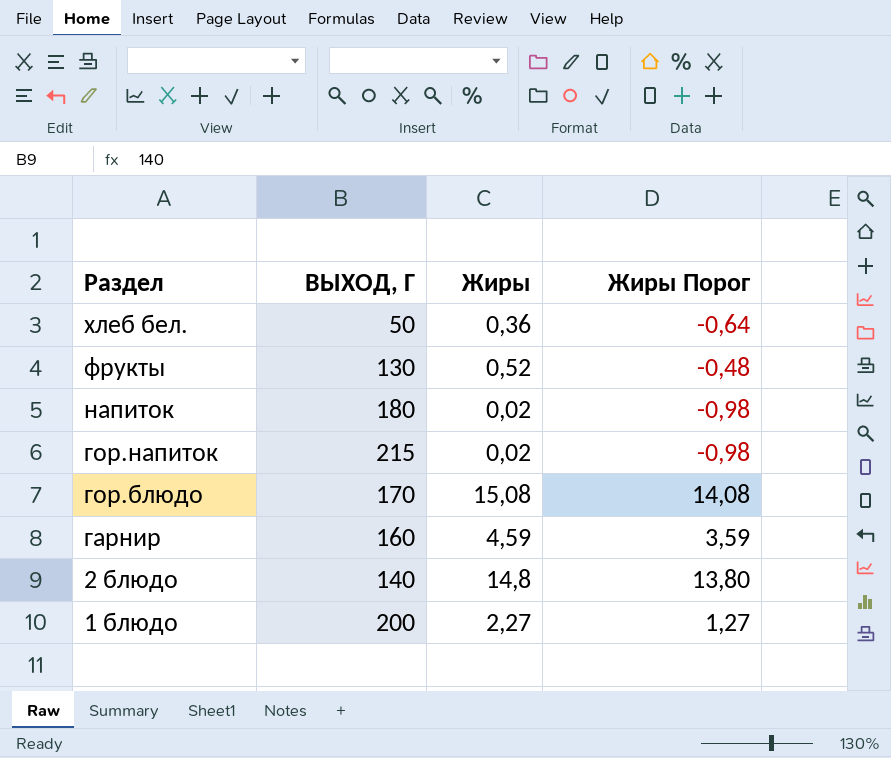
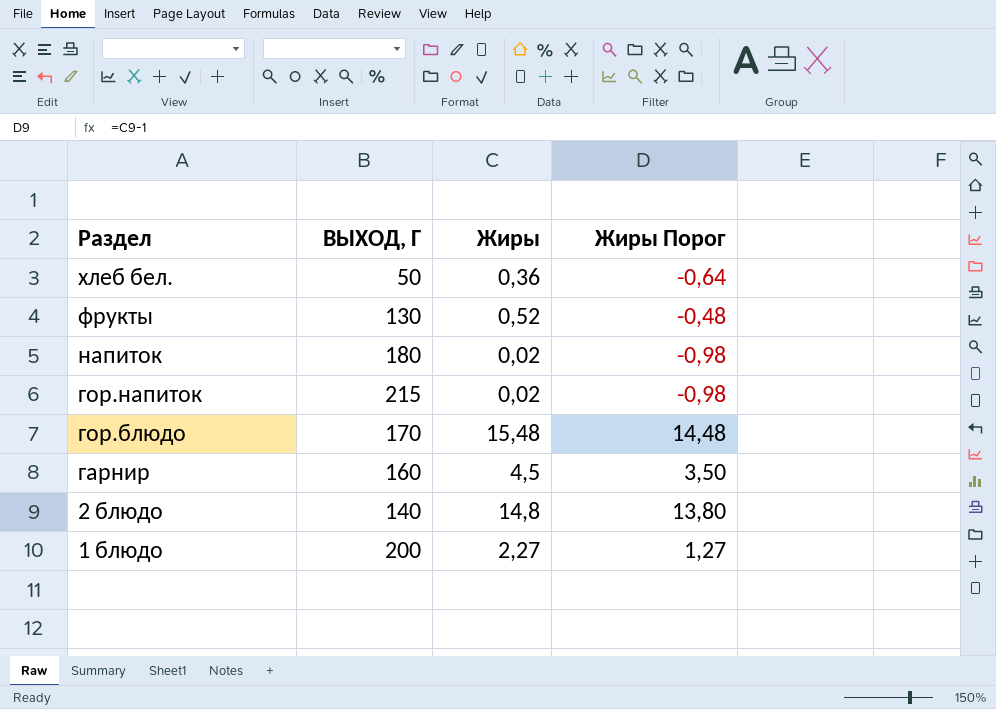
гор.блюдо | Жиры: 15,08 -> 15,48
гор.блюдо | Жиры Порог: 14,08 -> 14,48
гарнир | Жиры: 4,59 -> 4,5
гарнир | Жиры Порог: 3,59 -> 3,50

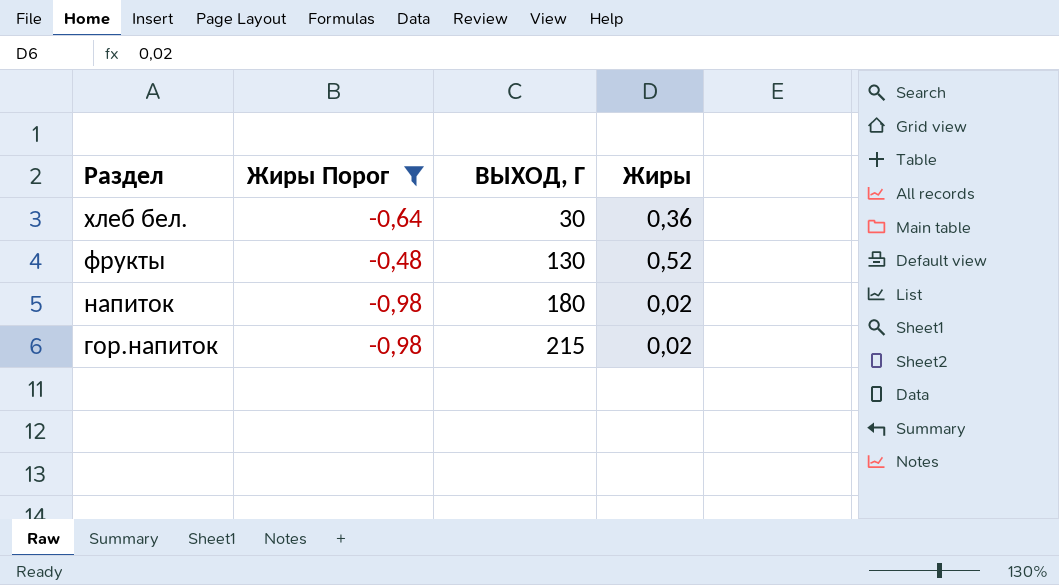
filter: none -> Жиры Порог <= -0,48
column Жиры Порог | position: 4 -> 2
хлеб бел. | ВЫХОД, Г: 50 -> 30

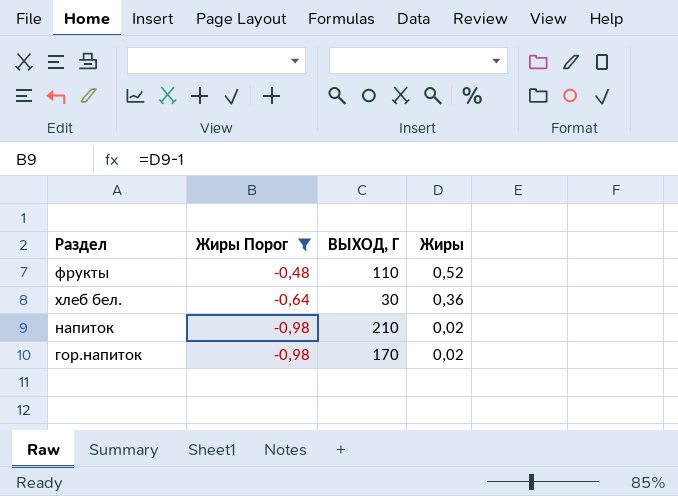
row order: Раздел descending -> Жиры Порог descending
фрукты | ВЫХОД, Г: 130 -> 110
напиток | ВЫХОД, Г: 180 -> 210
гор.напиток | ВЫХОД, Г: 215 -> 170

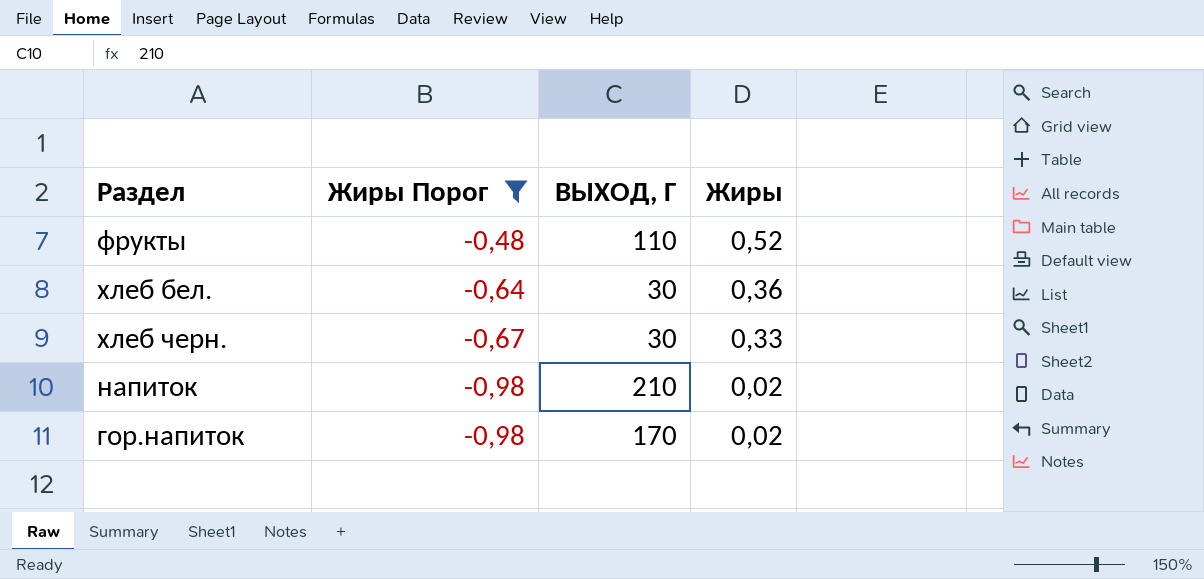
row хлеб черн.: none -> -0,67 | 30 | 0,33

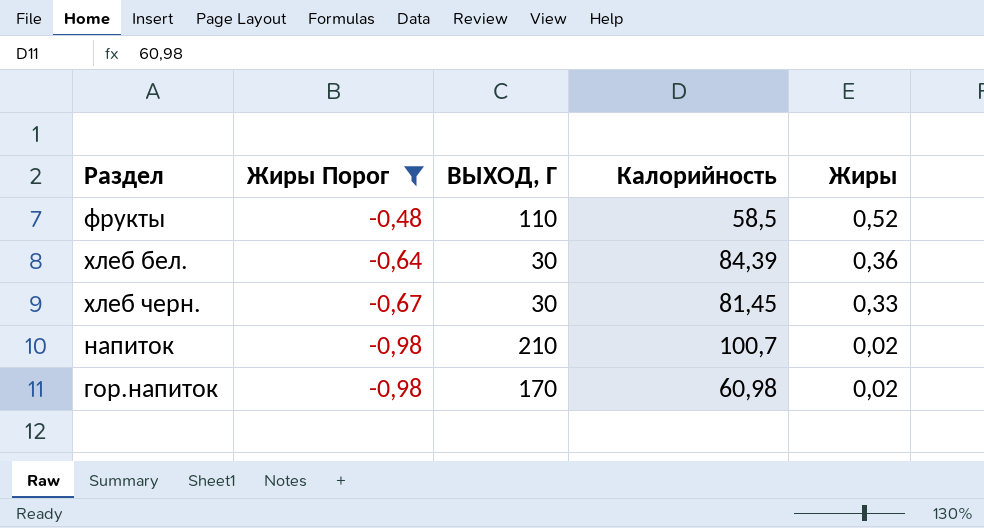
column Калорийность | position: none -> 4

